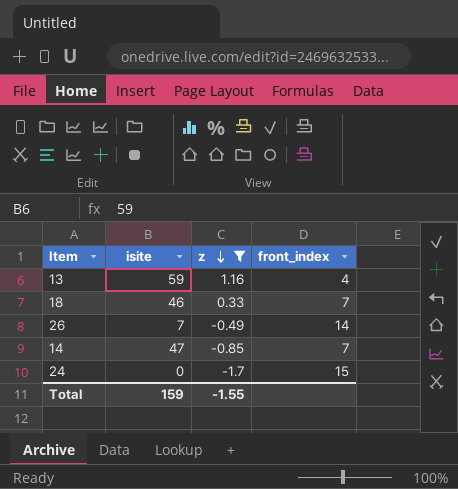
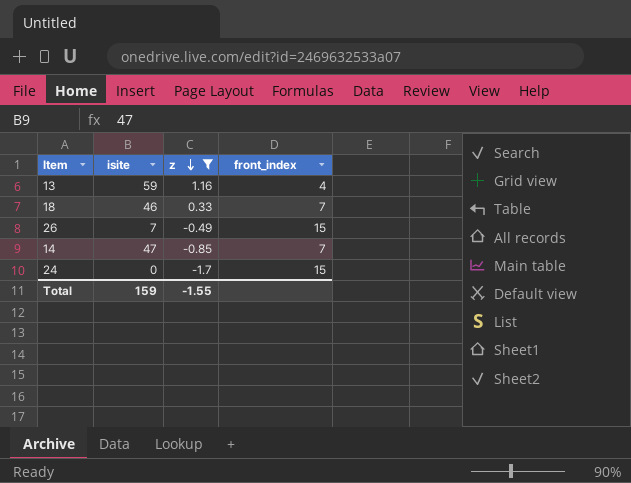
26 | front_index: 14 -> 15

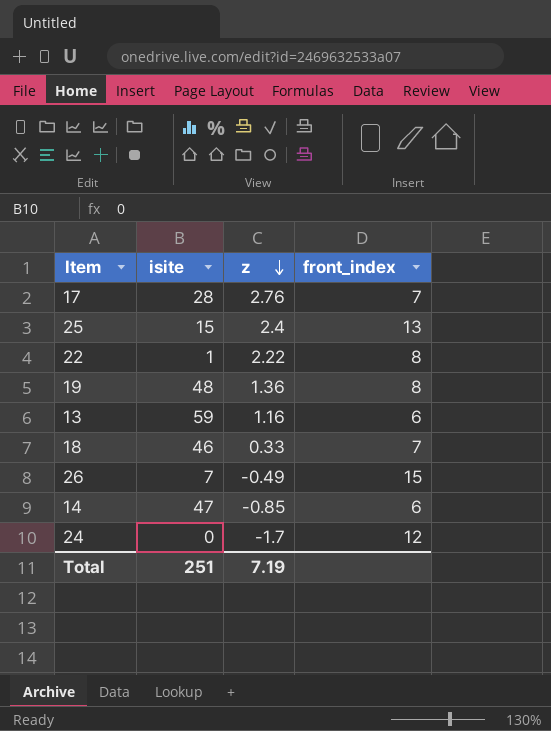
filter: z <= 1.16 -> none
13 | front_index: 4 -> 6
14 | front_index: 7 -> 6
24 | front_index: 15 -> 12
Total | isite: 159 -> 251
Total | z: -1.55 -> 7.19

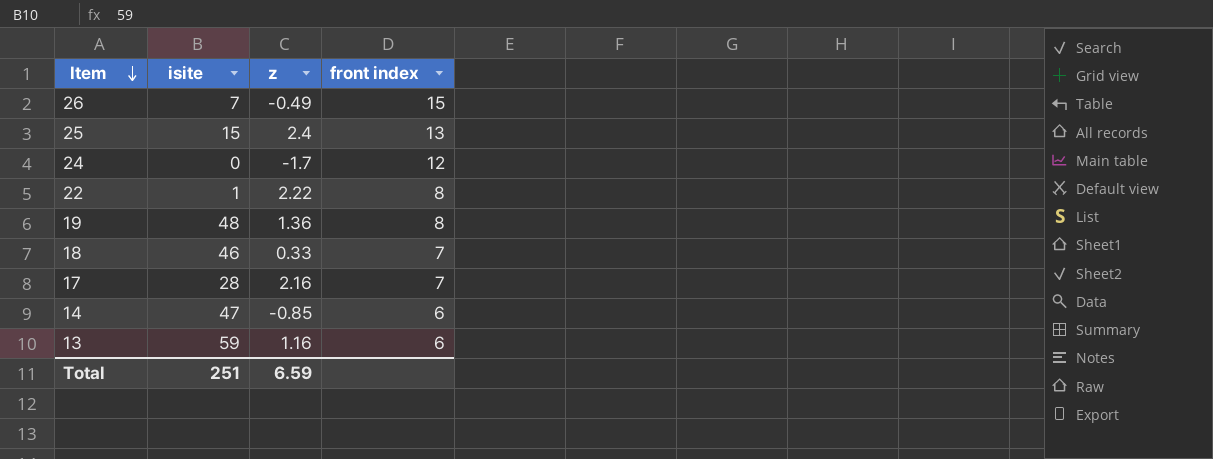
row order: z descending -> Item descending
column name: front_index -> front index
17 | z: 2.76 -> 2.16
Total | z: 7.19 -> 6.59

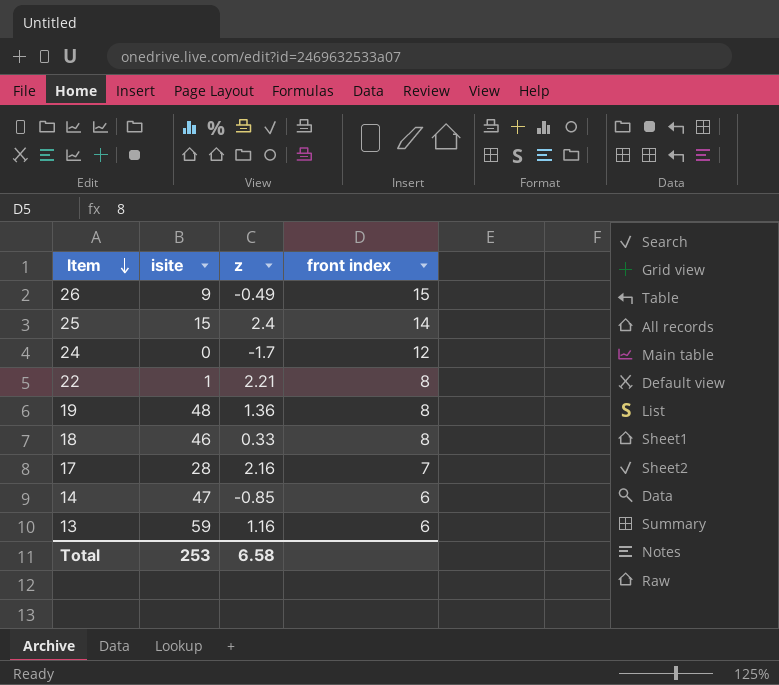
26 | isite: 7 -> 9
25 | front index: 13 -> 14
22 | z: 2.22 -> 2.21
18 | front index: 7 -> 8
Total | isite: 251 -> 253
Total | z: 6.59 -> 6.58

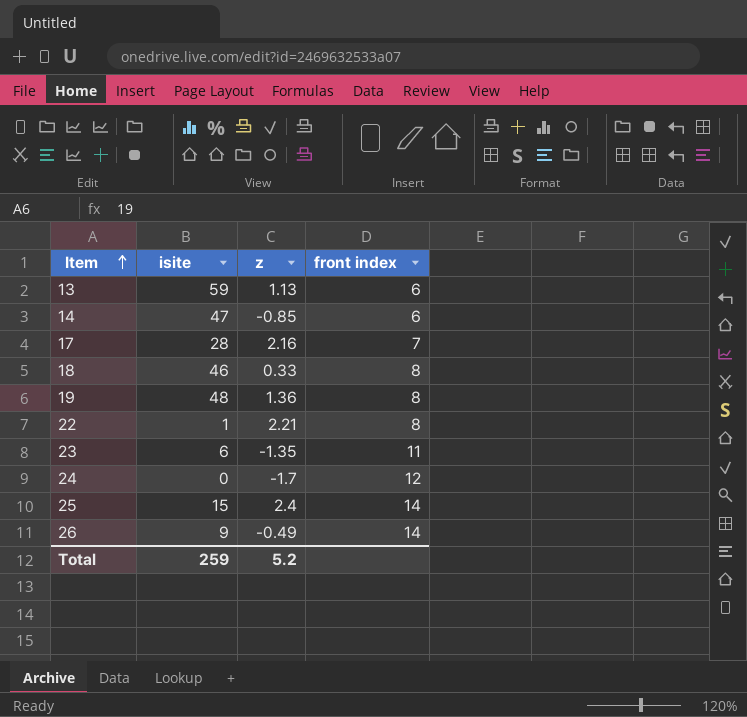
row order: Item descending -> Item ascending
13 | z: 1.16 -> 1.13
row 23: none -> 6 | -1.35 | 11
26 | front index: 15 -> 14
Total | isite: 253 -> 259
Total | z: 6.58 -> 5.2

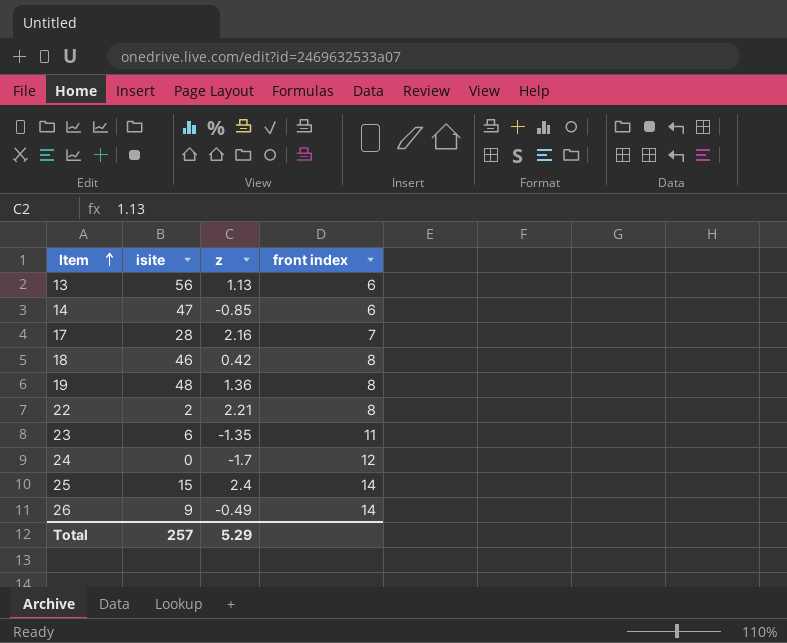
13 | isite: 59 -> 56
18 | z: 0.33 -> 0.42
22 | isite: 1 -> 2
Total | isite: 259 -> 257
Total | z: 5.2 -> 5.29

